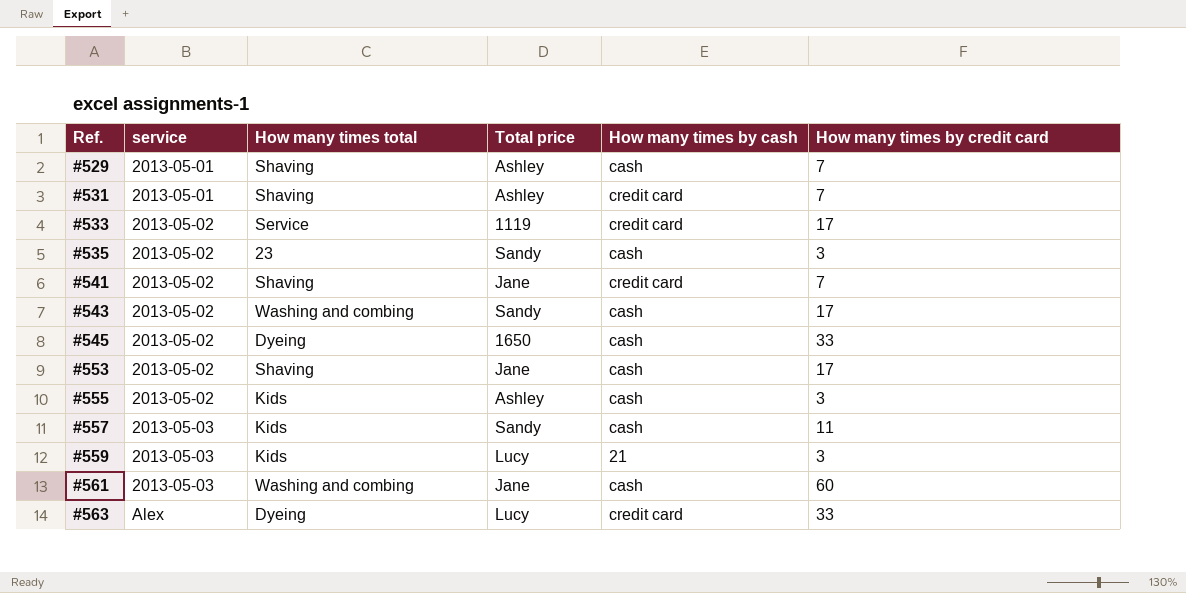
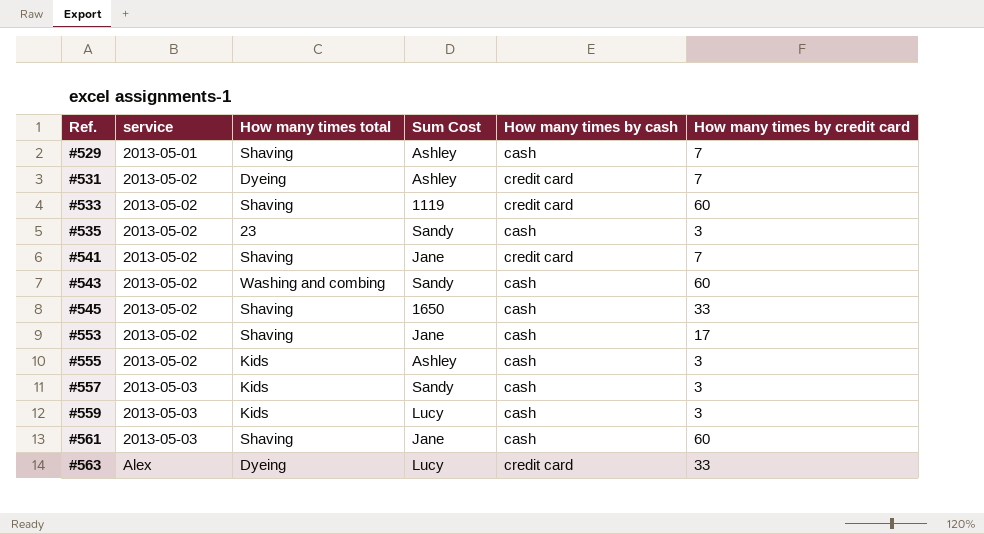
column name: Total price -> Sum Cost
#531 | service: 2013-05-01 -> 2013-05-02
#531 | How many times total: Shaving -> Dyeing
#533 | How many times total: Service -> Shaving
#533 | How many times by credit card: 17 -> 60
#543 | How many times by credit card: 17 -> 60
#545 | How many times total: Dyeing -> Shaving
#557 | How many times by credit card: 11 -> 3
#559 | How many times by cash: 21 -> cash
#561 | How many times total: Washing and combing -> Shaving

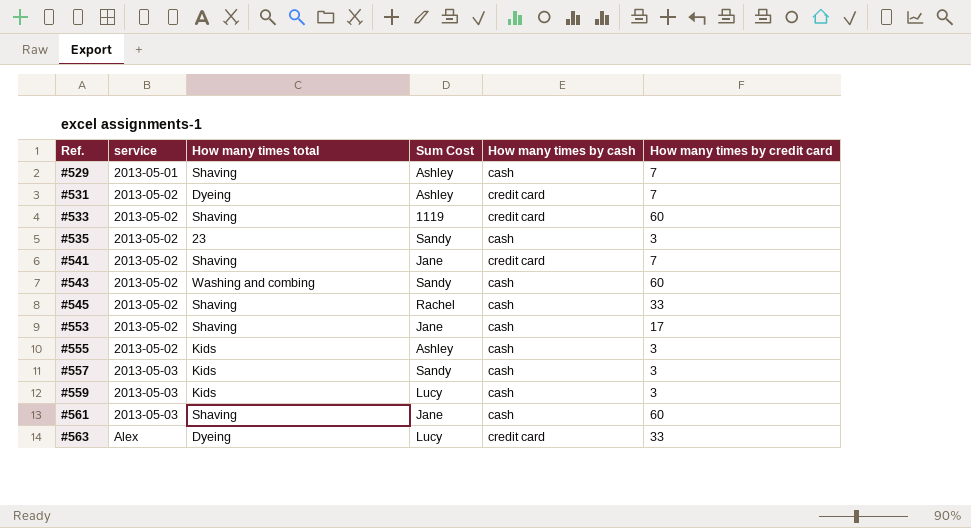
#545 | Sum Cost: 1650 -> Rachel

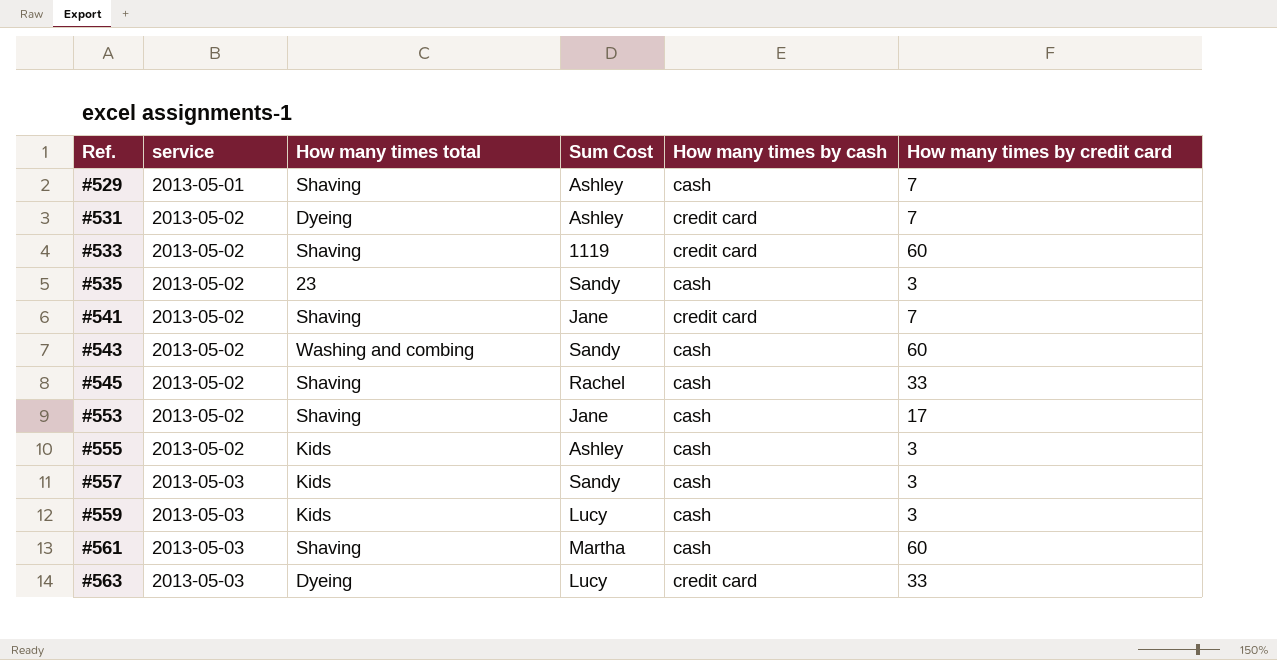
#561 | Sum Cost: Jane -> Martha
#563 | service: Alex -> 2013-05-03

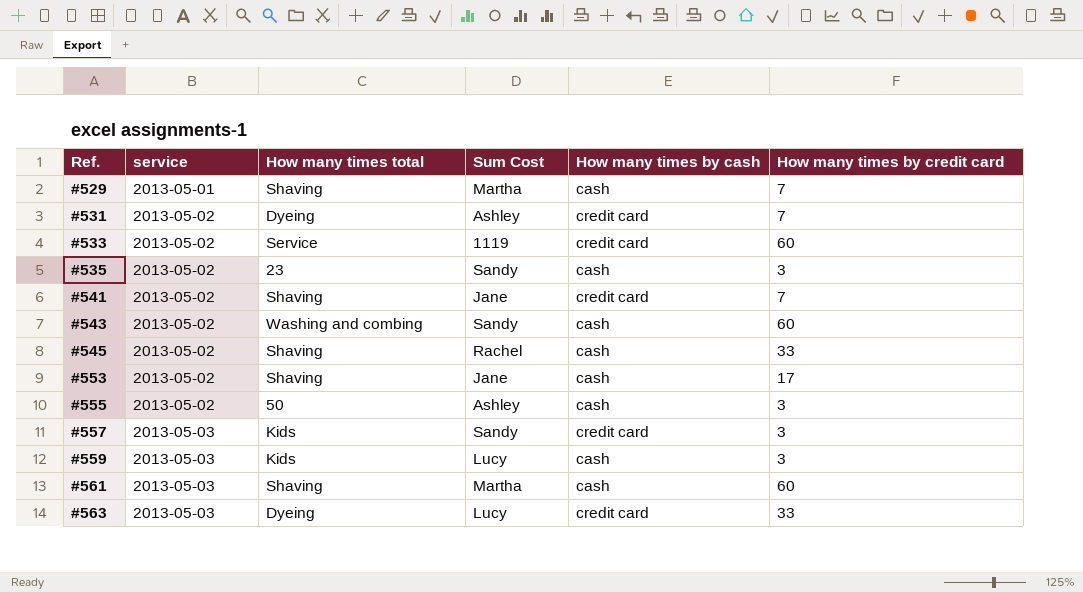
#529 | Sum Cost: Ashley -> Martha
#533 | How many times total: Shaving -> Service
#555 | How many times total: Kids -> 50
#557 | How many times by cash: cash -> credit card

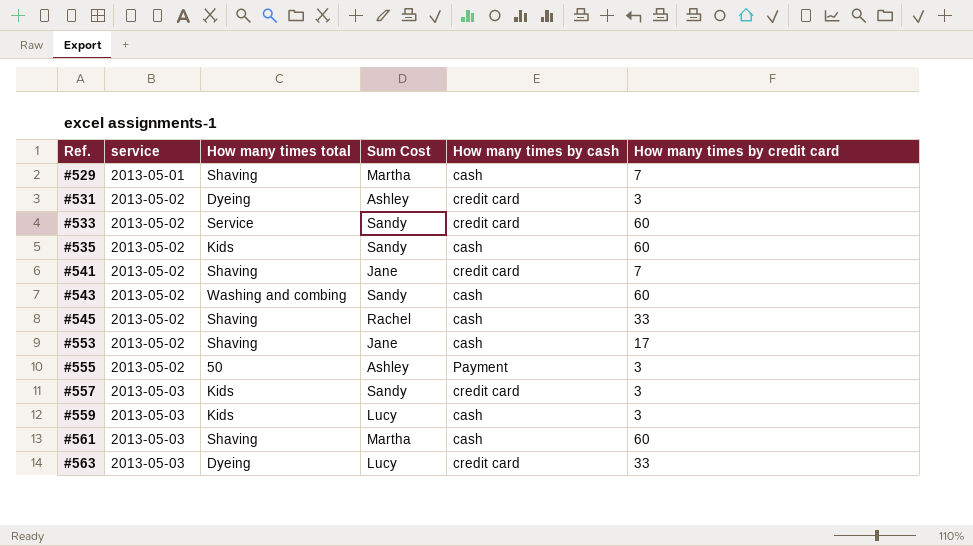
#531 | How many times by credit card: 7 -> 3
#533 | Sum Cost: 1119 -> Sandy
#535 | How many times total: 23 -> Kids
#535 | How many times by credit card: 3 -> 60
#555 | How many times by cash: cash -> Payment

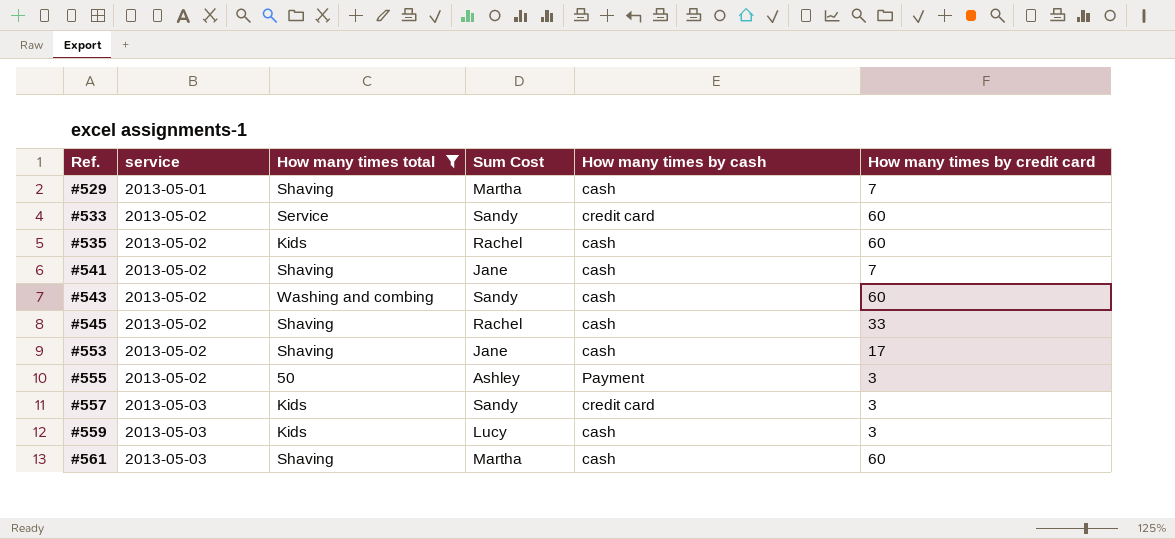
filter: none -> How many times total != Dyeing
#535 | Sum Cost: Sandy -> Rachel
#541 | How many times by cash: credit card -> cash

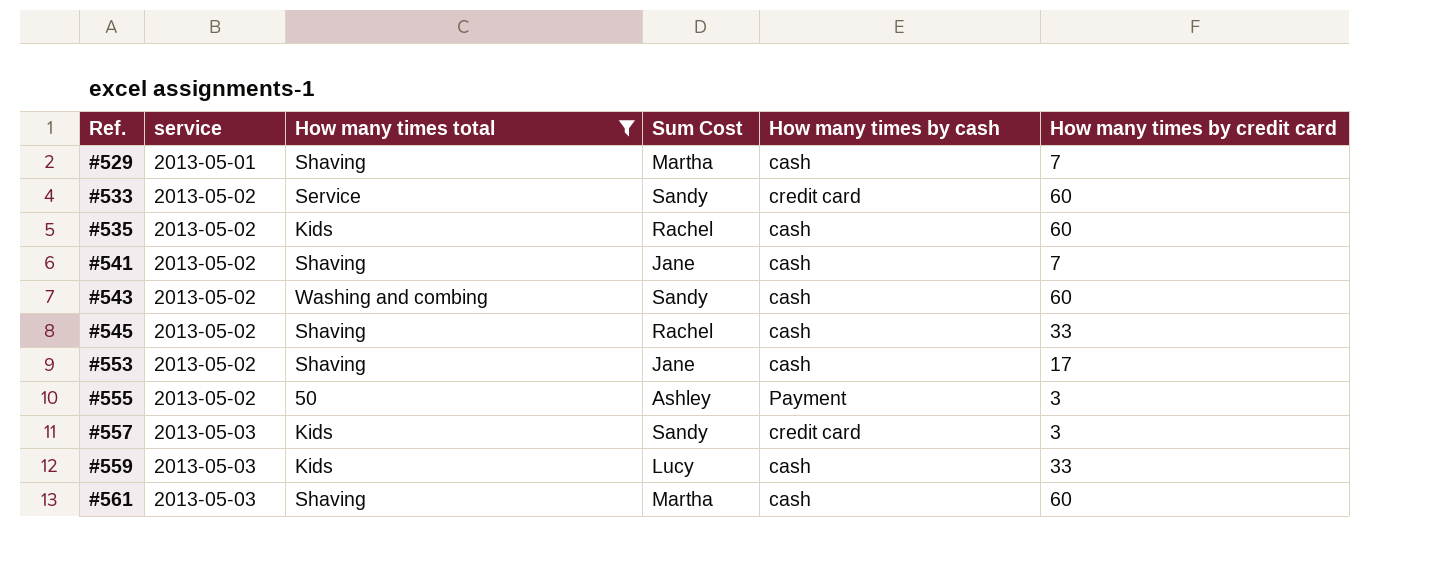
#559 | How many times by credit card: 3 -> 33

